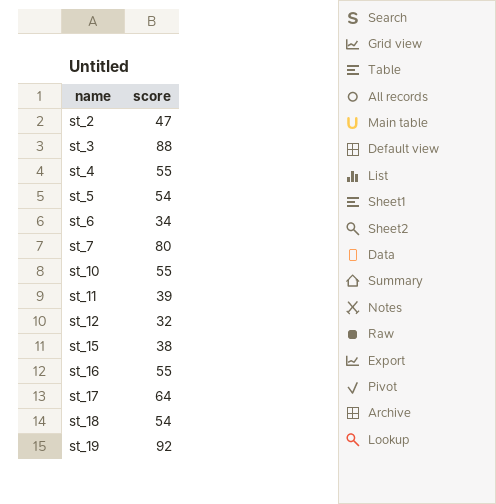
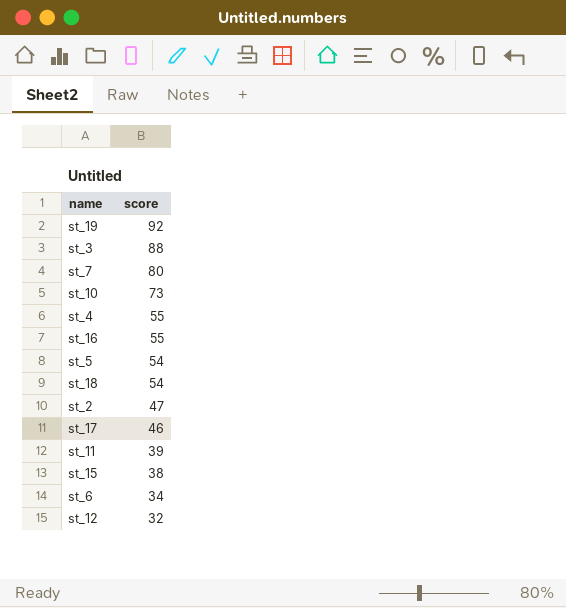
row order: name ascending -> score descending
st_10 | score: 55 -> 73
st_17 | score: 64 -> 46

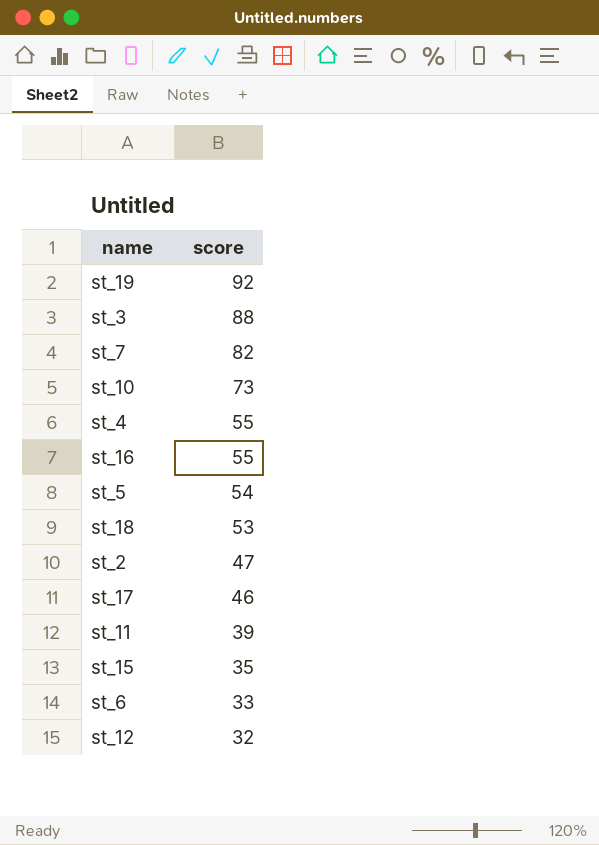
st_7 | score: 80 -> 82
st_18 | score: 54 -> 53
st_15 | score: 38 -> 35
st_6 | score: 34 -> 33

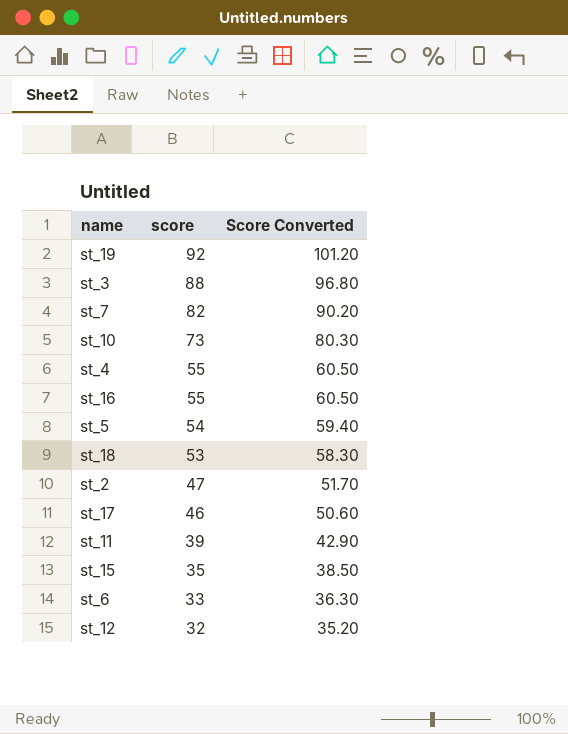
column Score Converted | formula: none -> [score] * 1.1

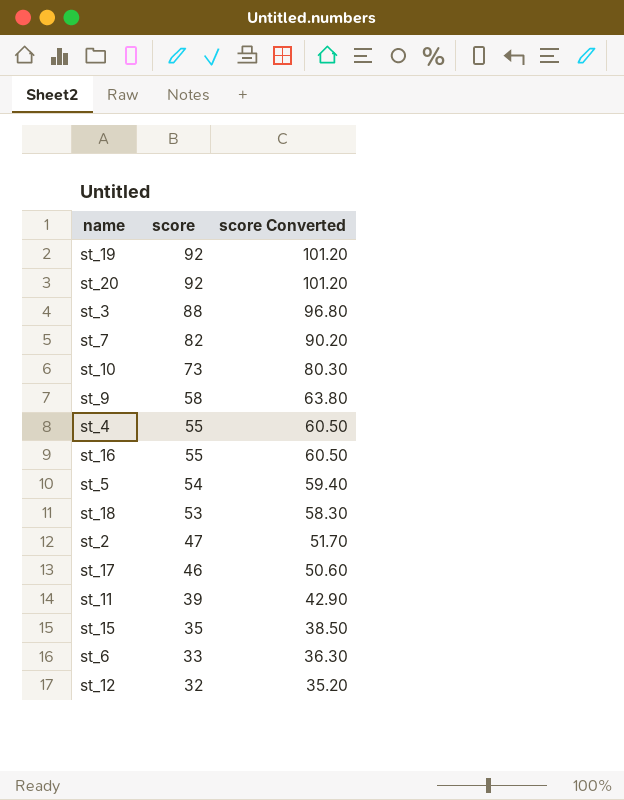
column name: Score Converted -> score Converted
row st_20: none -> 92 | 101.20
row st_9: none -> 58 | 63.80

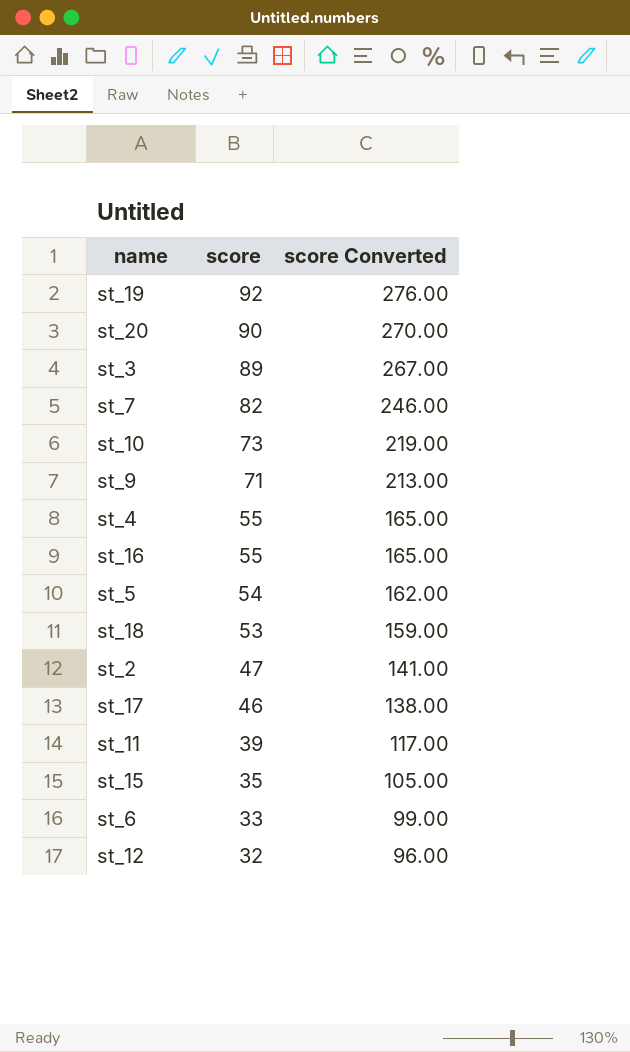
column score Converted | formula: [score] * 1.1 -> [score] * 3
st_20 | score: 92 -> 90
st_3 | score: 88 -> 89
st_9 | score: 58 -> 71

